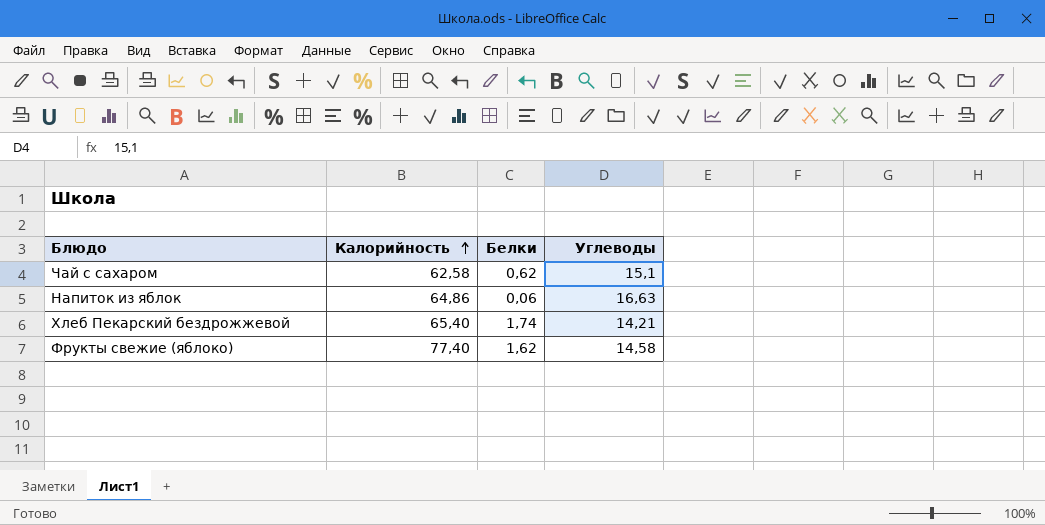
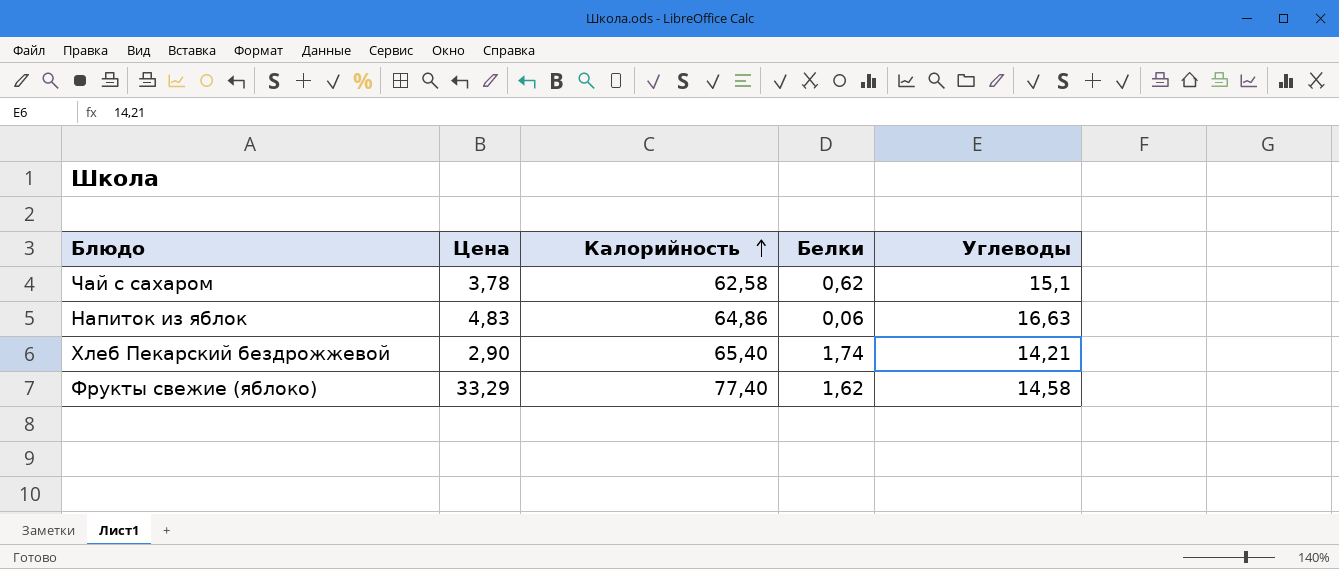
column Цена | position: none -> 2

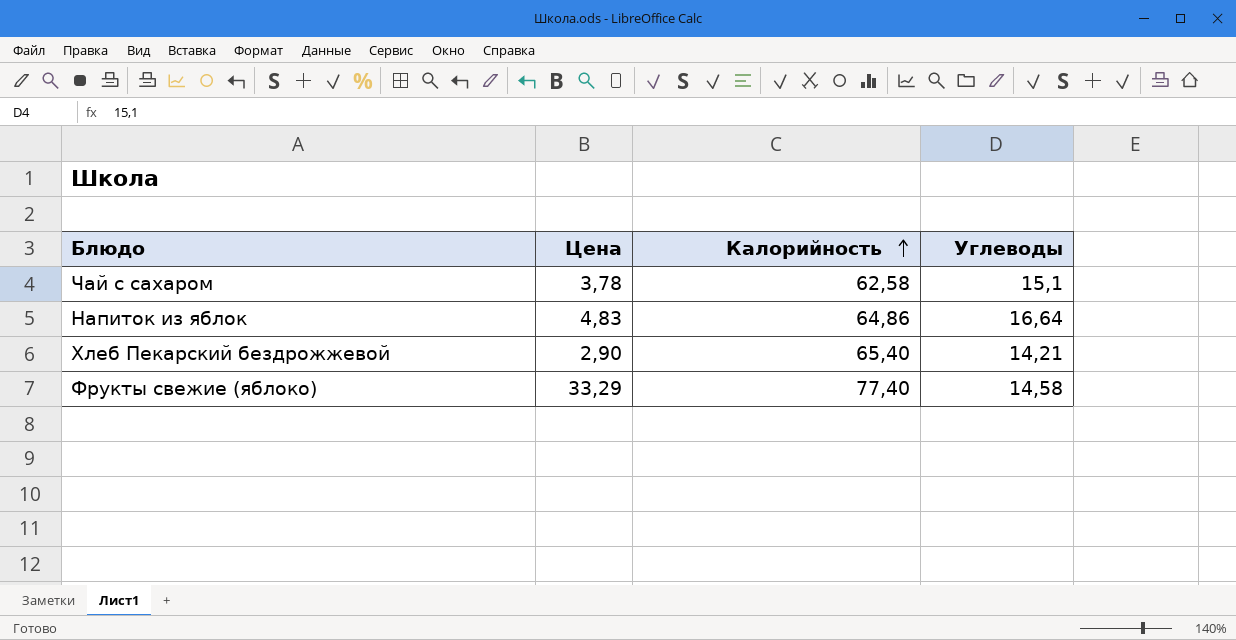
column Белки | position: 4 -> none
Напиток из яблок | Углеводы: 16,63 -> 16,64

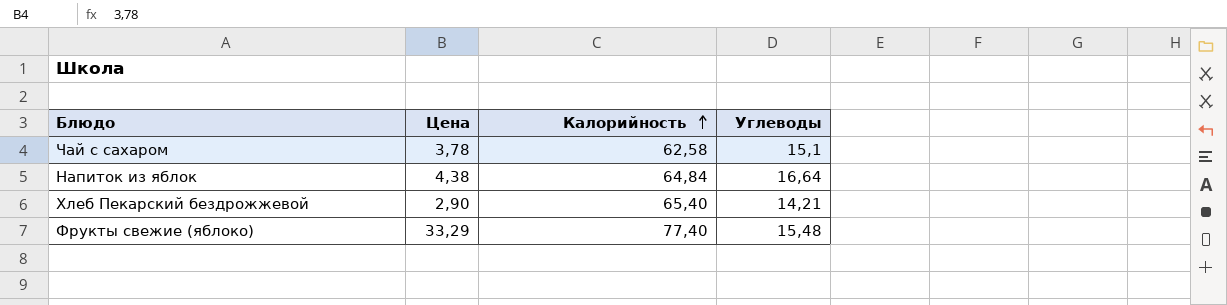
Напиток из яблок | Цена: 4,83 -> 4,38
Напиток из яблок | Калорийность: 64,86 -> 64,84
Фрукты свежие (яблоко) | Углеводы: 14,58 -> 15,48

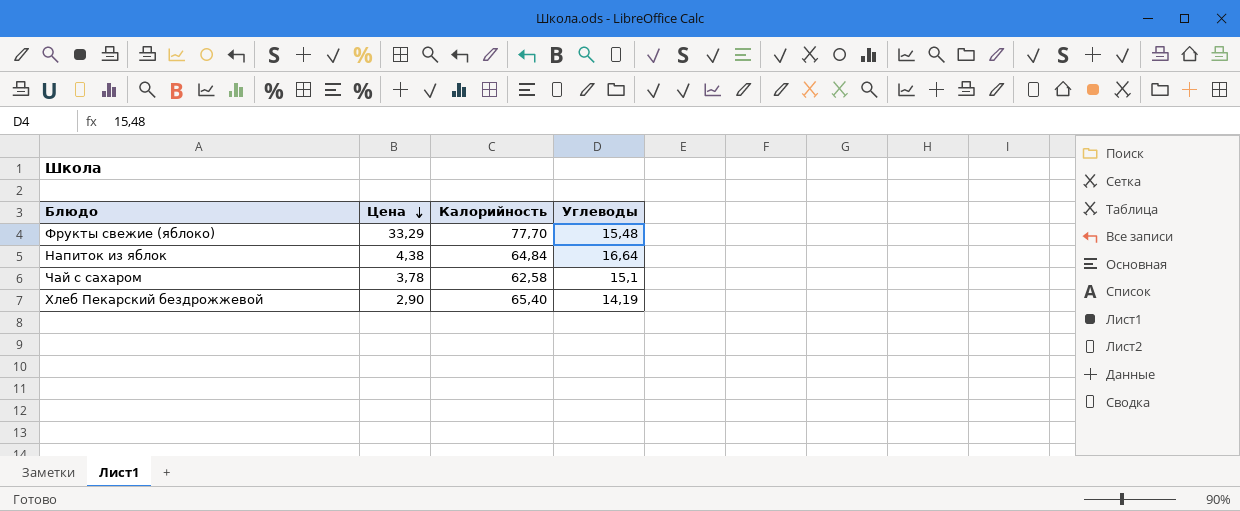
row order: Калорийность ascending -> Цена descending
Фрукты свежие (яблоко) | Калорийность: 77,40 -> 77,70
Хлеб Пекарский бездрожжевой | Углеводы: 14,21 -> 14,19

